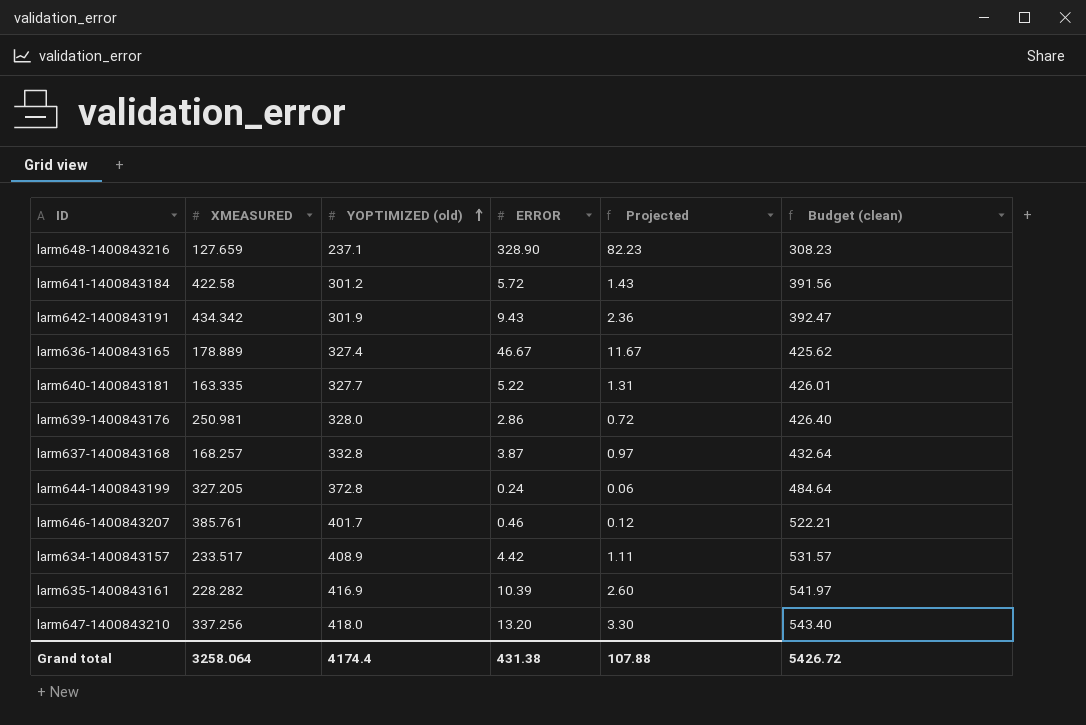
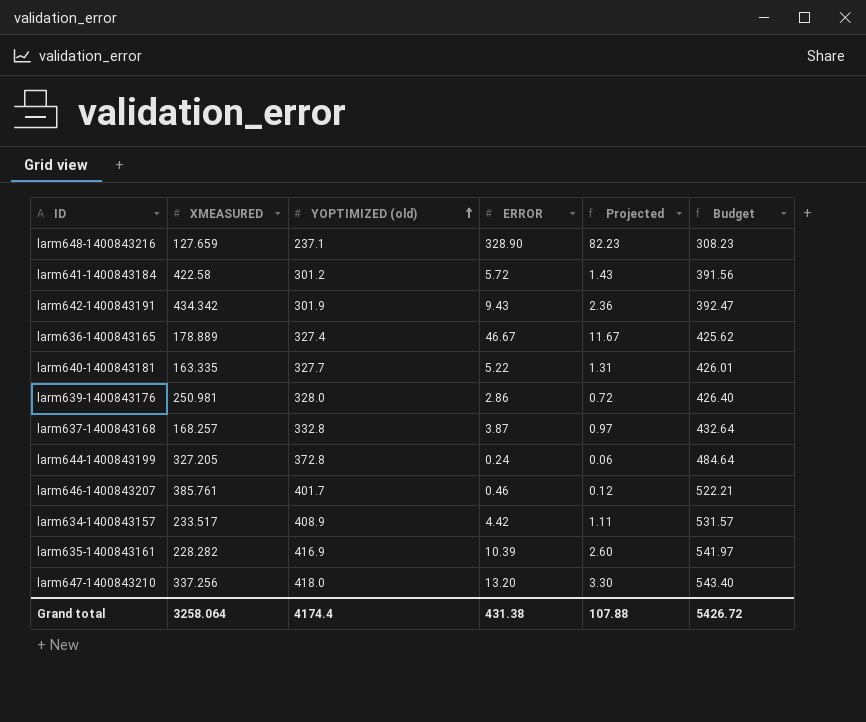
column name: Budget (clean) -> Budget

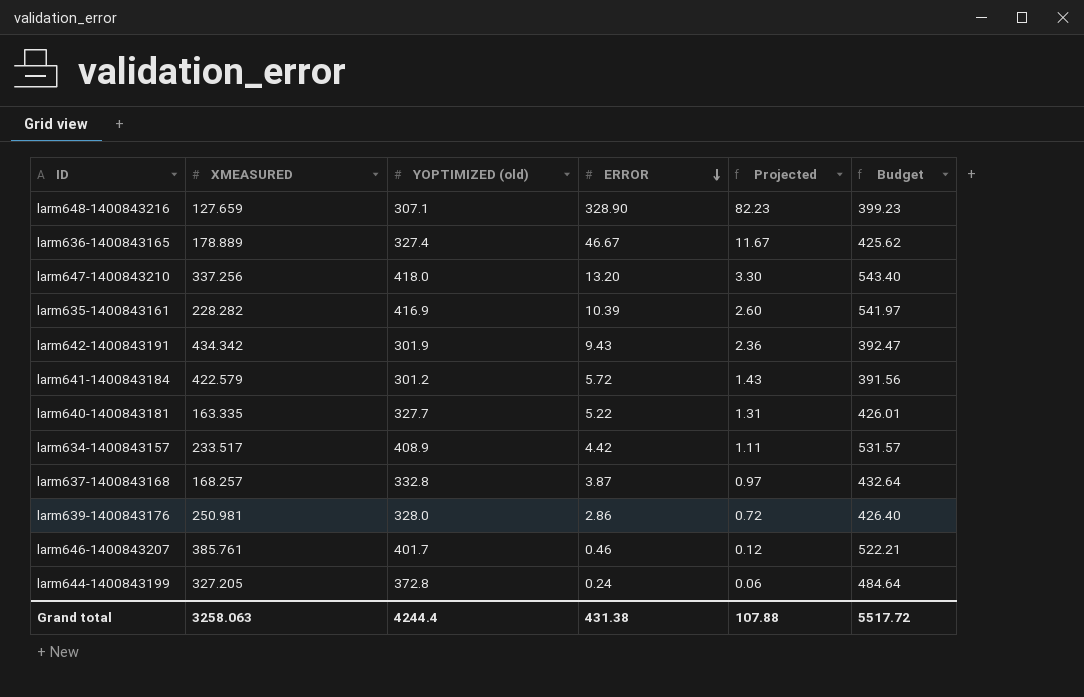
row order: YOPTIMIZED (old) ascending -> ERROR descending
larm648-1400843216 | YOPTIMIZED (old): 237.1 -> 307.1
larm648-1400843216 | Budget: 308.23 -> 399.23
larm641-1400843184 | XMEASURED: 422.58 -> 422.579
Grand total | XMEASURED: 3258.064 -> 3258.063
Grand total | YOPTIMIZED (old): 4174.4 -> 4244.4
Grand total | Budget: 5426.72 -> 5517.72

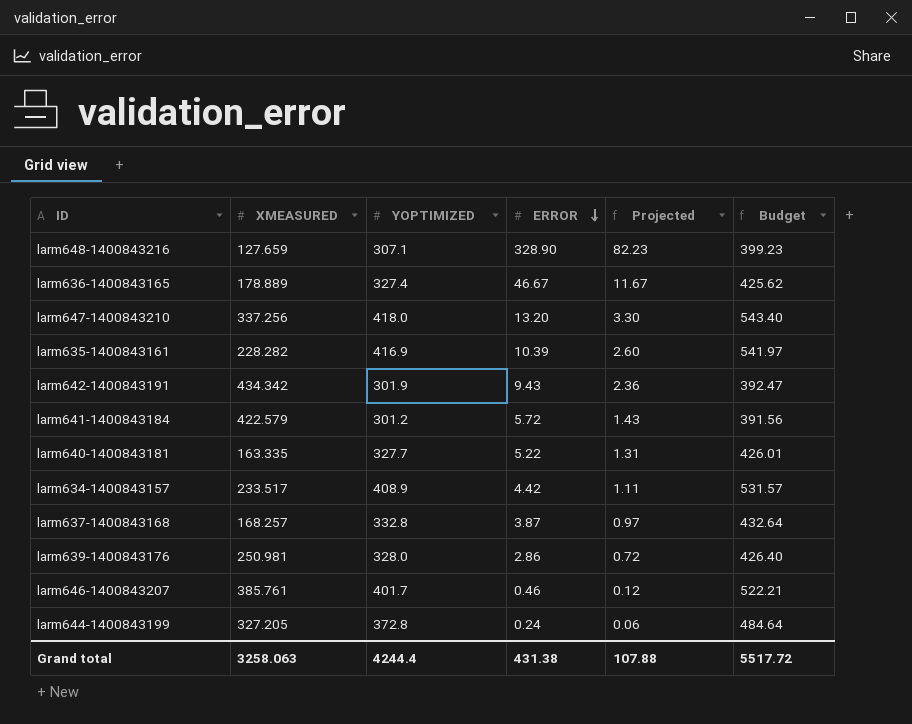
column name: YOPTIMIZED (old) -> YOPTIMIZED

